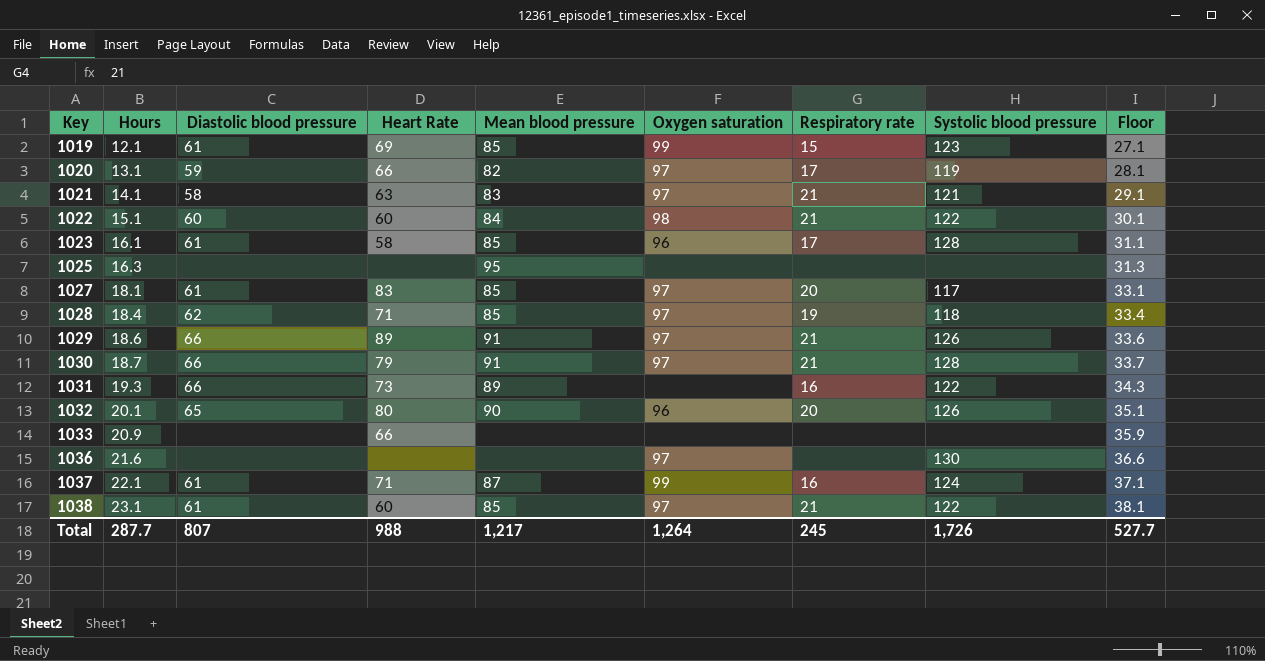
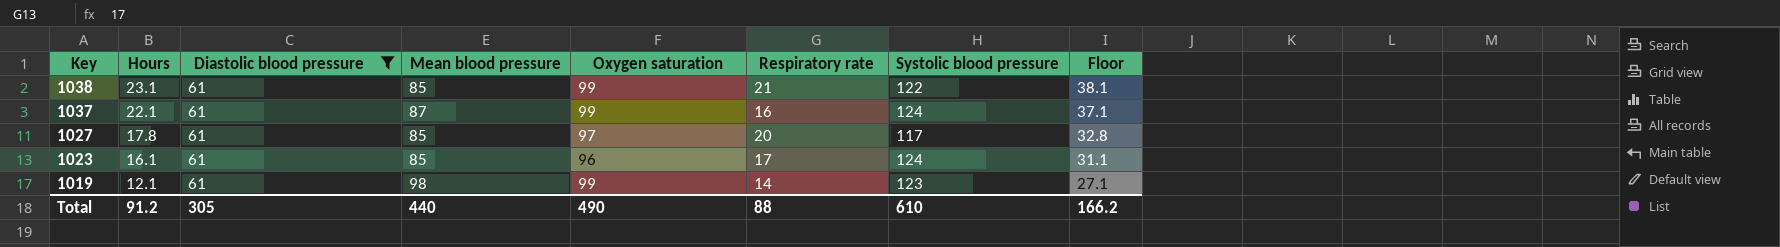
filter: none -> Diastolic blood pressure = 61
row order: Key ascending -> Key descending
column Heart Rate | position: 4 -> none
1038 | Oxygen saturation: 97 -> 99
1027 | Hours: 18.1 -> 17.8
1027 | Floor: 33.1 -> 32.8
1023 | Systolic blood pressure: 128 -> 124
1019 | Mean blood pressure: 85 -> 98
1019 | Respiratory rate: 15 -> 14
Total | Hours: 287.7 -> 91.2
Total | Diastolic blood pressure: 807 -> 305
Total | Mean blood pressure: 1,217 -> 440
Total | Oxygen saturation: 1,264 -> 490
Total | Respiratory rate: 245 -> 88
Total | Systolic blood pressure: 1,726 -> 610
Total | Floor: 527.7 -> 166.2

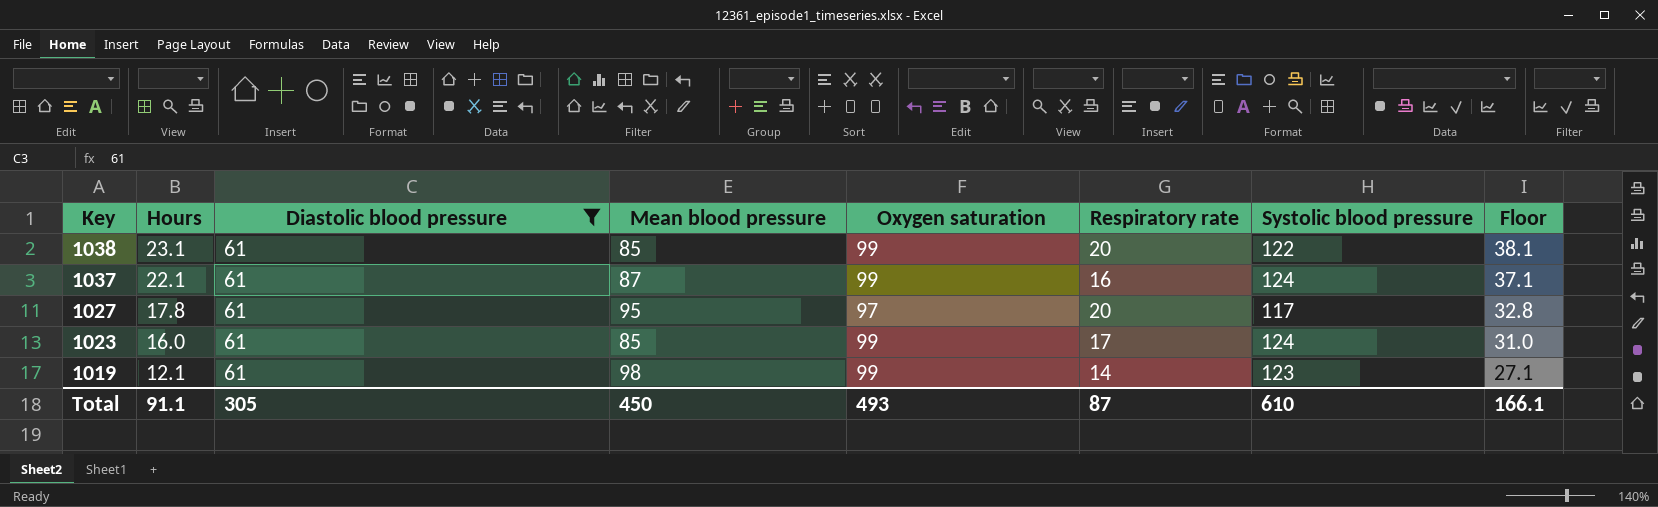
1038 | Respiratory rate: 21 -> 20
1027 | Mean blood pressure: 85 -> 95
1023 | Hours: 16.1 -> 16.0
1023 | Oxygen saturation: 96 -> 99
1023 | Floor: 31.1 -> 31.0
Total | Hours: 91.2 -> 91.1
Total | Mean blood pressure: 440 -> 450
Total | Oxygen saturation: 490 -> 493
Total | Respiratory rate: 88 -> 87
Total | Floor: 166.2 -> 166.1

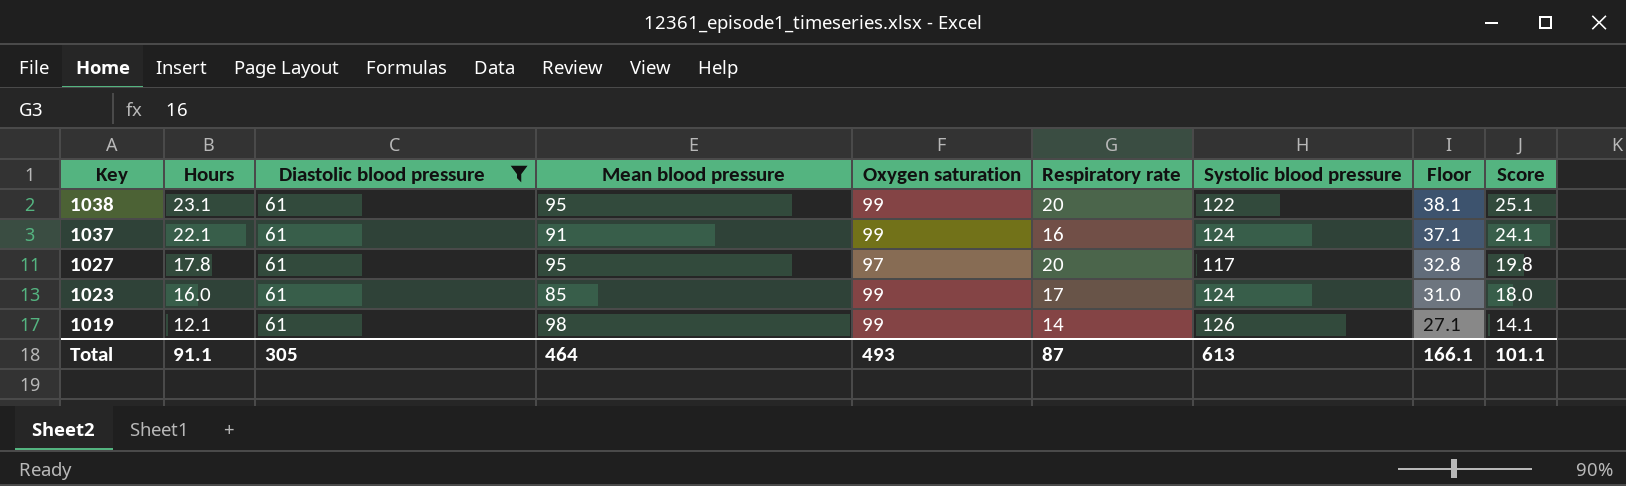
column Score | formula: none -> [Hours] + 2
1038 | Mean blood pressure: 85 -> 95
1037 | Mean blood pressure: 87 -> 91
1019 | Systolic blood pressure: 123 -> 126
Total | Mean blood pressure: 450 -> 464
Total | Systolic blood pressure: 610 -> 613

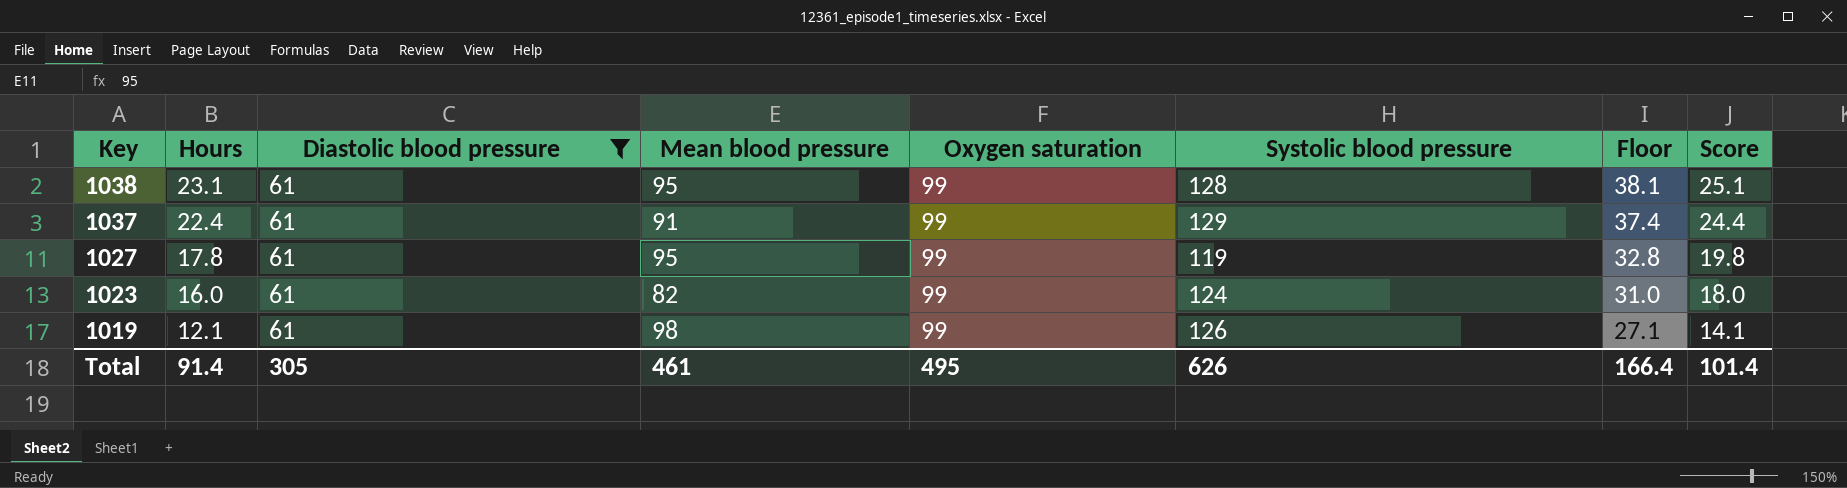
column Respiratory rate | position: 6 -> none
1038 | Systolic blood pressure: 122 -> 128
1037 | Hours: 22.1 -> 22.4
1037 | Systolic blood pressure: 124 -> 129
1037 | Floor: 37.1 -> 37.4
1037 | Score: 24.1 -> 24.4
1027 | Oxygen saturation: 97 -> 99
1027 | Systolic blood pressure: 117 -> 119
1023 | Mean blood pressure: 85 -> 82
Total | Hours: 91.1 -> 91.4
Total | Mean blood pressure: 464 -> 461
Total | Oxygen saturation: 493 -> 495
Total | Systolic blood pressure: 613 -> 626
Total | Floor: 166.1 -> 166.4
Total | Score: 101.1 -> 101.4

